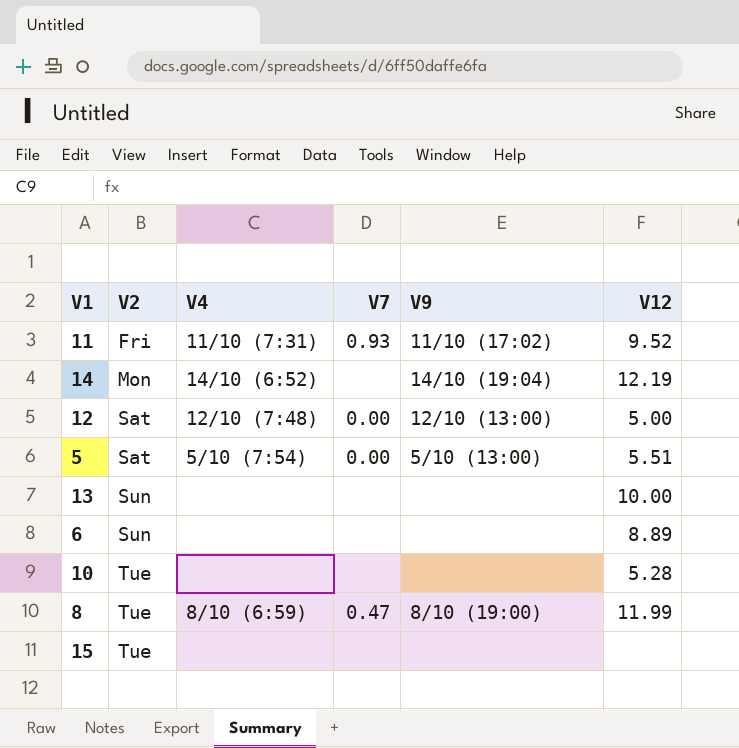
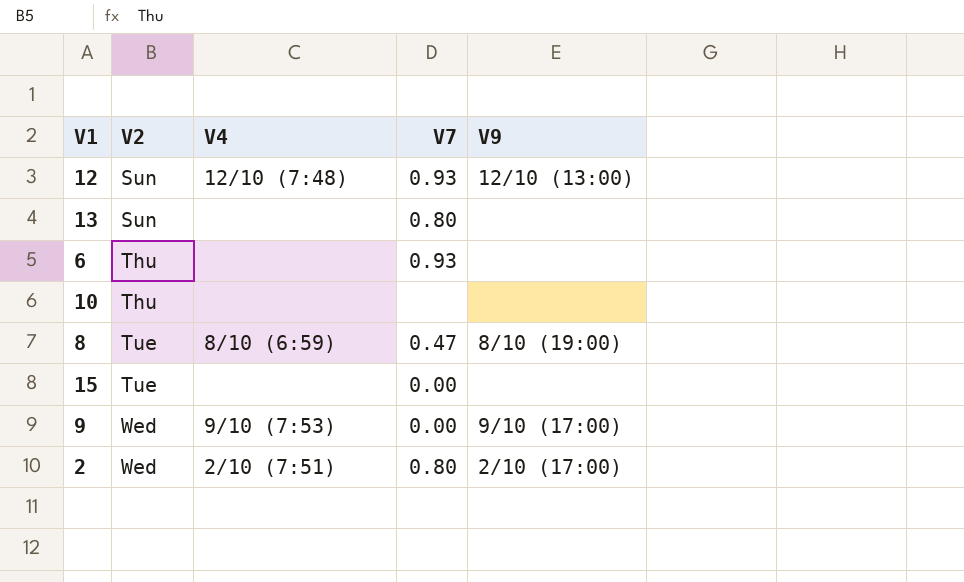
column V12 | position: 6 -> none
row 11: Fri | 11/10 (7:31) | 0.93 | 11/10 (17:02) | 9.52 -> none
row 14: Mon | 14/10 (6:52) | none | 14/10 (19:04) | 12.19 -> none
row 5: Sat | 5/10 (7:54) | 0.00 | 5/10 (13:00) | 5.51 -> none
12 | V2: Sat -> Sun
12 | V7: 0.00 -> 0.93
13 | V7: none -> 0.80
6 | V2: Sun -> Thu
6 | V7: none -> 0.93
10 | V2: Tue -> Thu
15 | V7: none -> 0.00
row 9: none -> Wed | 9/10 (7:53) | 0.00 | 9/10 (17:00)
row 2: none -> Wed | 2/10 (7:51) | 0.80 | 2/10 (17:00)

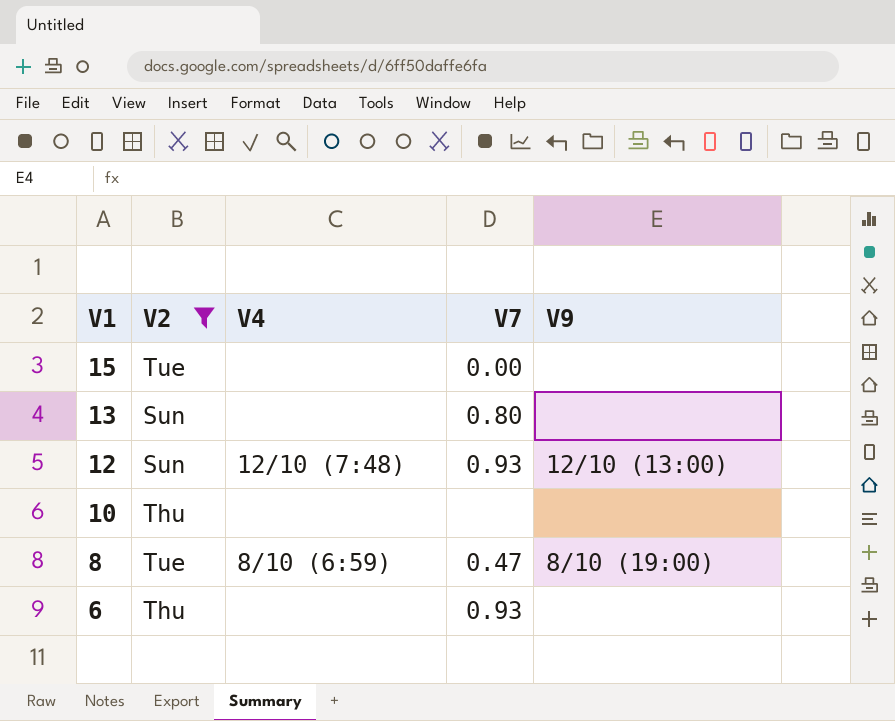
filter: none -> V2 != Wed
row order: V2 ascending -> V1 descending

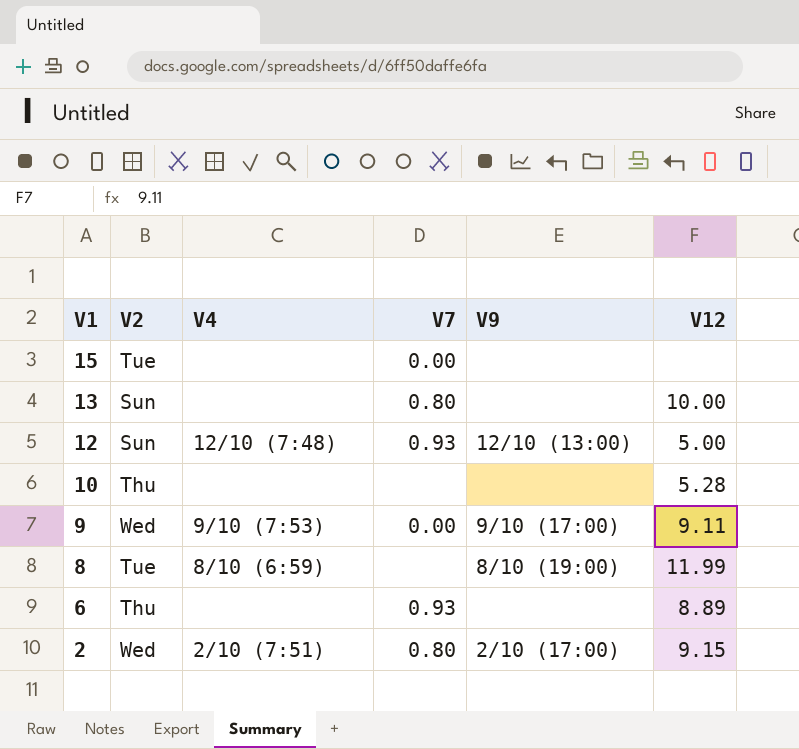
filter: V2 != Wed -> none
column V12 | position: none -> 6
8 | V7: 0.47 -> none

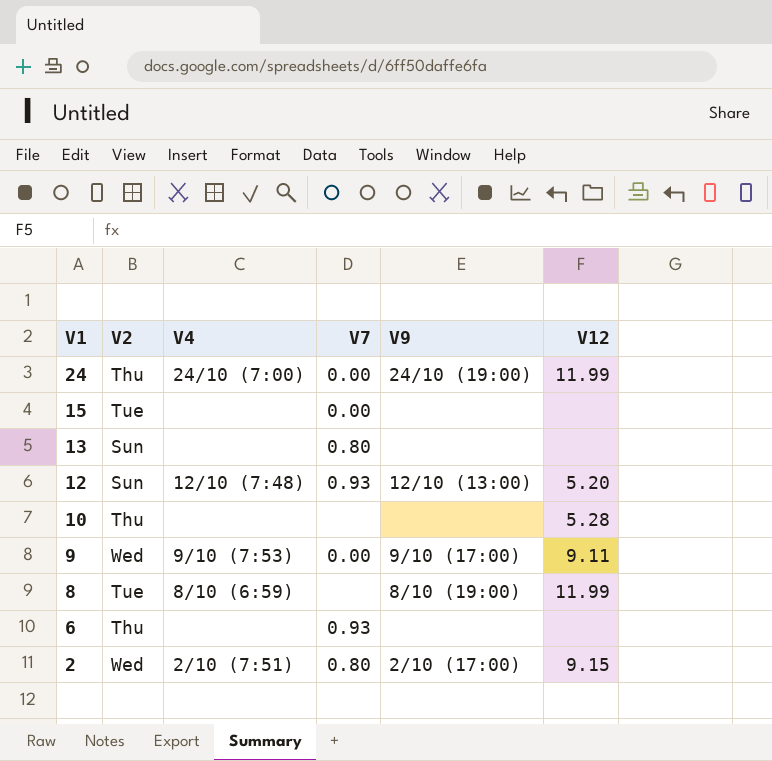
row 24: none -> Thu | 24/10 (7:00) | 0.00 | 24/10 (19:00) | 11.99
13 | V12: 10.00 -> none
12 | V12: 5.00 -> 5.20
6 | V12: 8.89 -> none

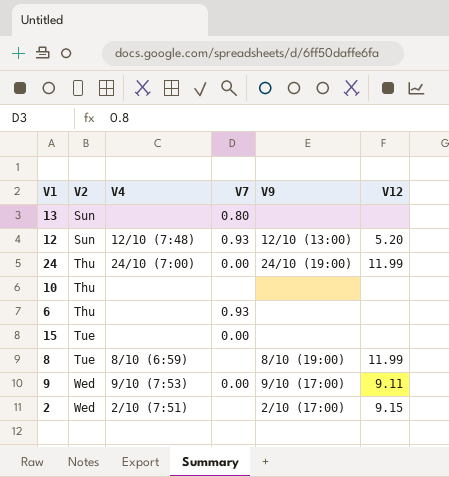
row order: V1 descending -> V2 ascending
10 | V12: 5.28 -> none
2 | V7: 0.80 -> none

